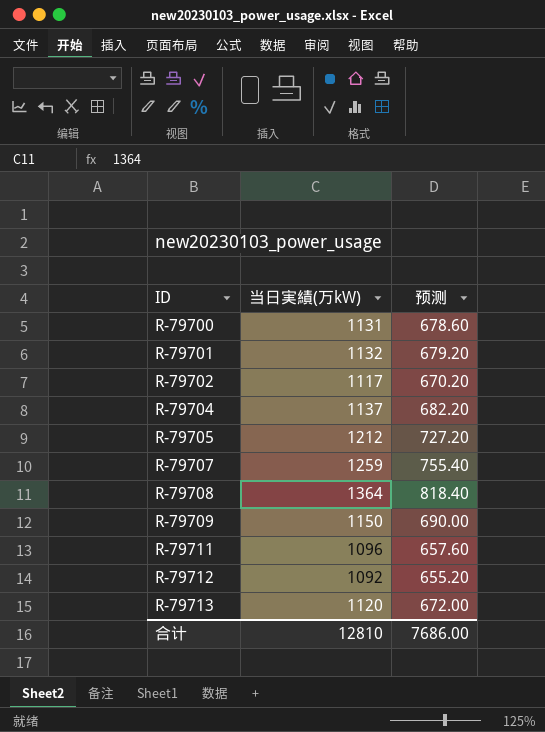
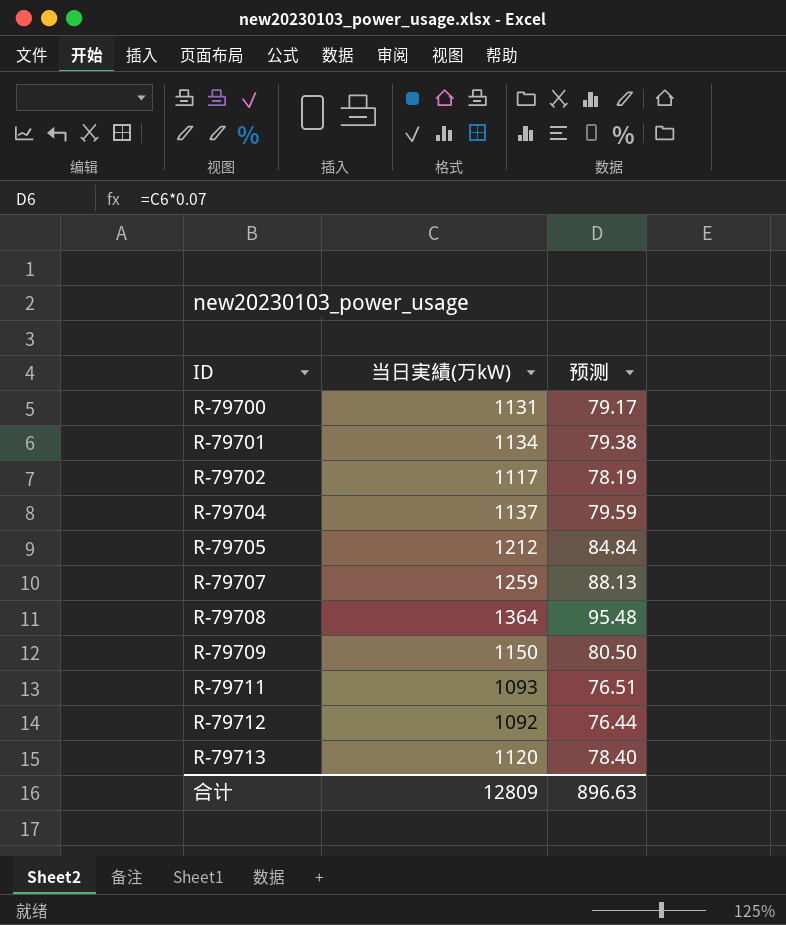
column 预测 | formula: [当日実績(万kW)] * 0.6 -> [当日実績(万kW)] * 0.07
R-79701 | 当日実績(万kW): 1132 -> 1134
R-79711 | 当日実績(万kW): 1096 -> 1093
合计 | 当日実績(万kW): 12810 -> 12809
合计 | 预测: 7686.00 -> 896.63

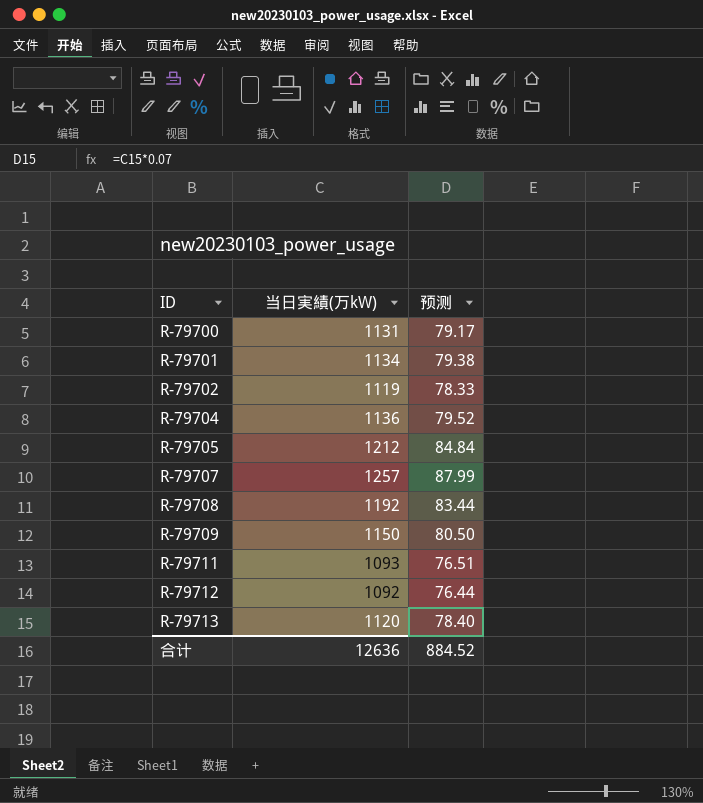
R-79702 | 当日実績(万kW): 1117 -> 1119
R-79702 | 预测: 78.19 -> 78.33
R-79704 | 当日実績(万kW): 1137 -> 1136
R-79704 | 预测: 79.59 -> 79.52
R-79707 | 当日実績(万kW): 1259 -> 1257
R-79707 | 预测: 88.13 -> 87.99
R-79708 | 当日実績(万kW): 1364 -> 1192
R-79708 | 预测: 95.48 -> 83.44
合计 | 当日実績(万kW): 12809 -> 12636
合计 | 预测: 896.63 -> 884.52

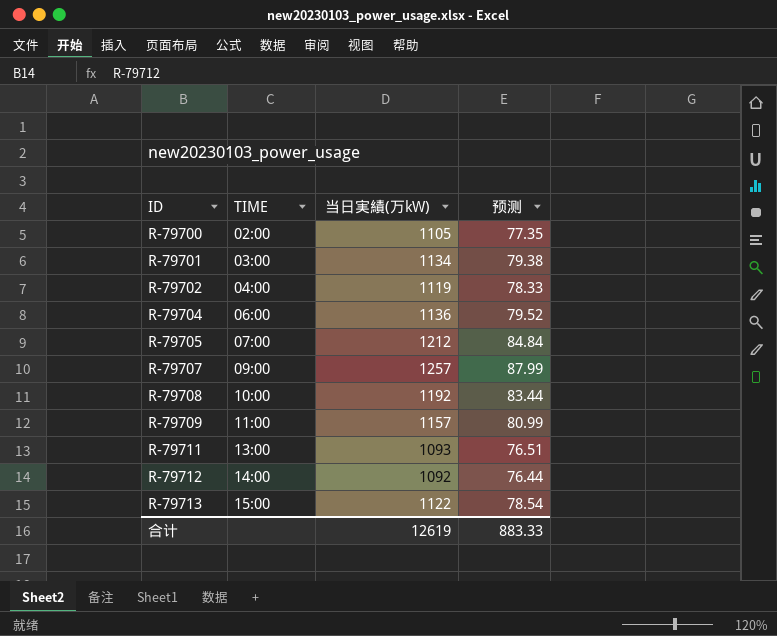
column TIME | position: none -> 2
R-79700 | 当日実績(万kW): 1131 -> 1105
R-79700 | 预测: 79.17 -> 77.35
R-79709 | 当日実績(万kW): 1150 -> 1157
R-79709 | 预测: 80.50 -> 80.99
R-79713 | 当日実績(万kW): 1120 -> 1122
R-79713 | 预测: 78.40 -> 78.54
合计 | 当日実績(万kW): 12636 -> 12619
合计 | 预测: 884.52 -> 883.33

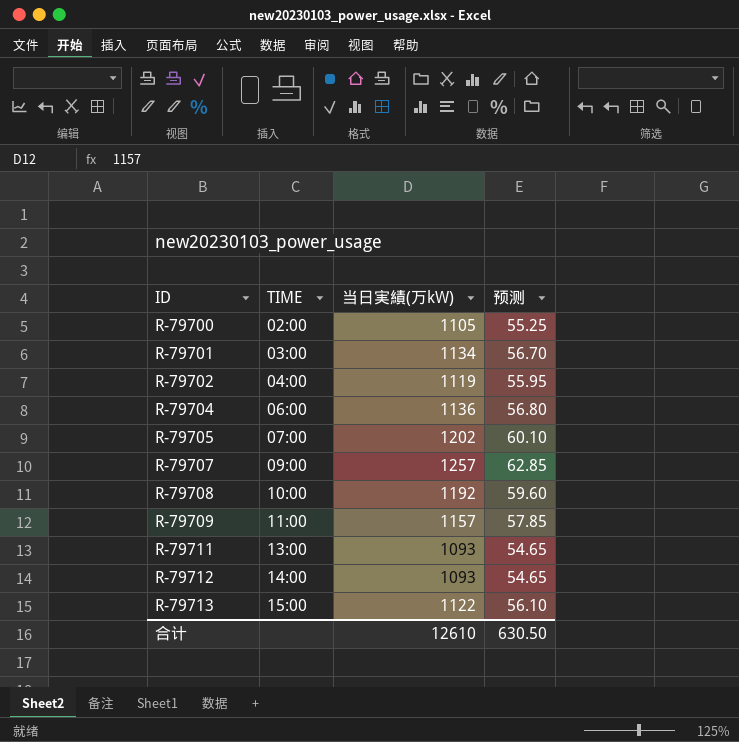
column 预测 | formula: [当日実績(万kW)] * 0.07 -> [当日実績(万kW)] * 0.05
R-79705 | 当日実績(万kW): 1212 -> 1202
R-79712 | 当日実績(万kW): 1092 -> 1093
合计 | 当日実績(万kW): 12619 -> 12610
合计 | 预测: 883.33 -> 630.50

